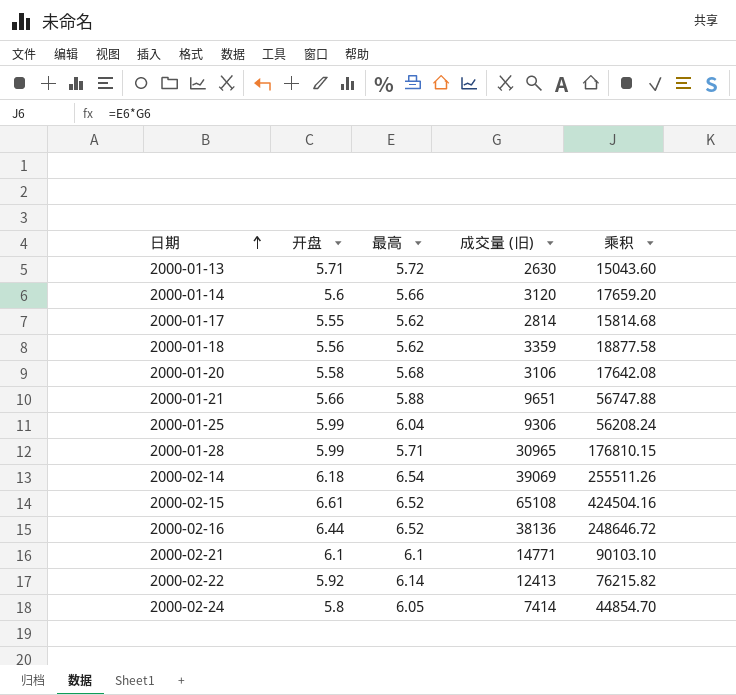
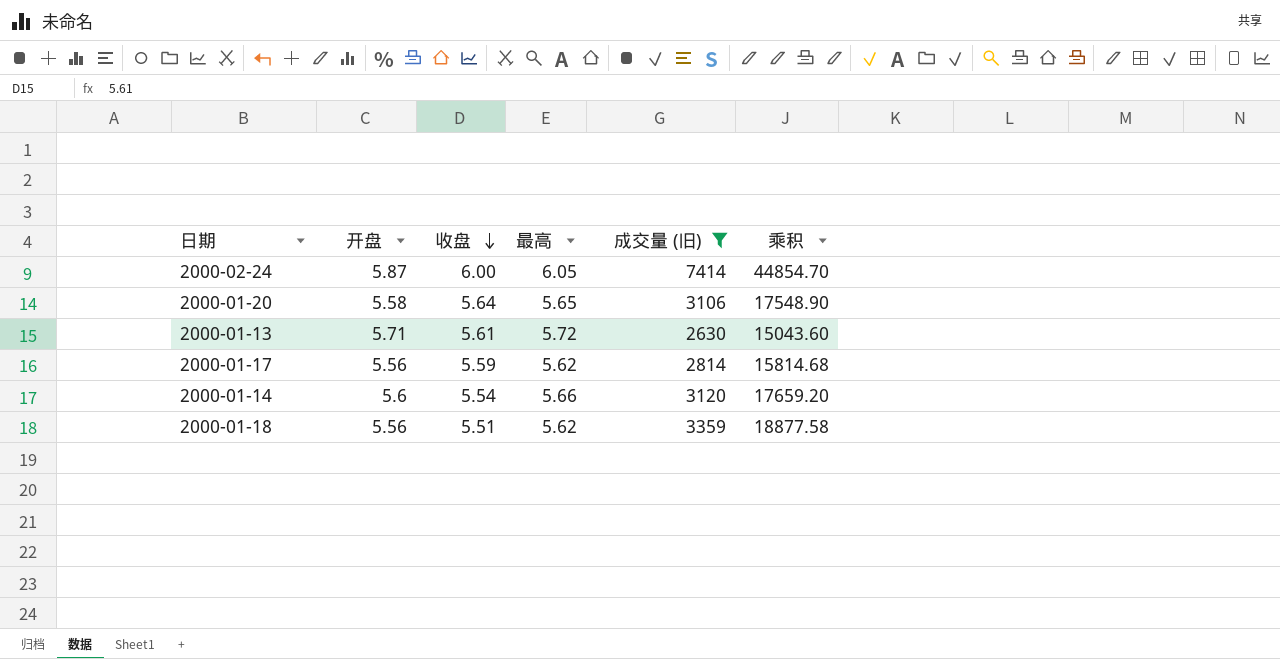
filter: none -> 成交量 (旧) <= 7414
row order: 日期 ascending -> 收盘 descending
column 收盘 | position: none -> 3
2000-02-24 | 开盘: 5.8 -> 5.87
2000-01-20 | 最高: 5.68 -> 5.65
2000-01-20 | 乘积: 17642.08 -> 17548.90
2000-01-17 | 开盘: 5.55 -> 5.56

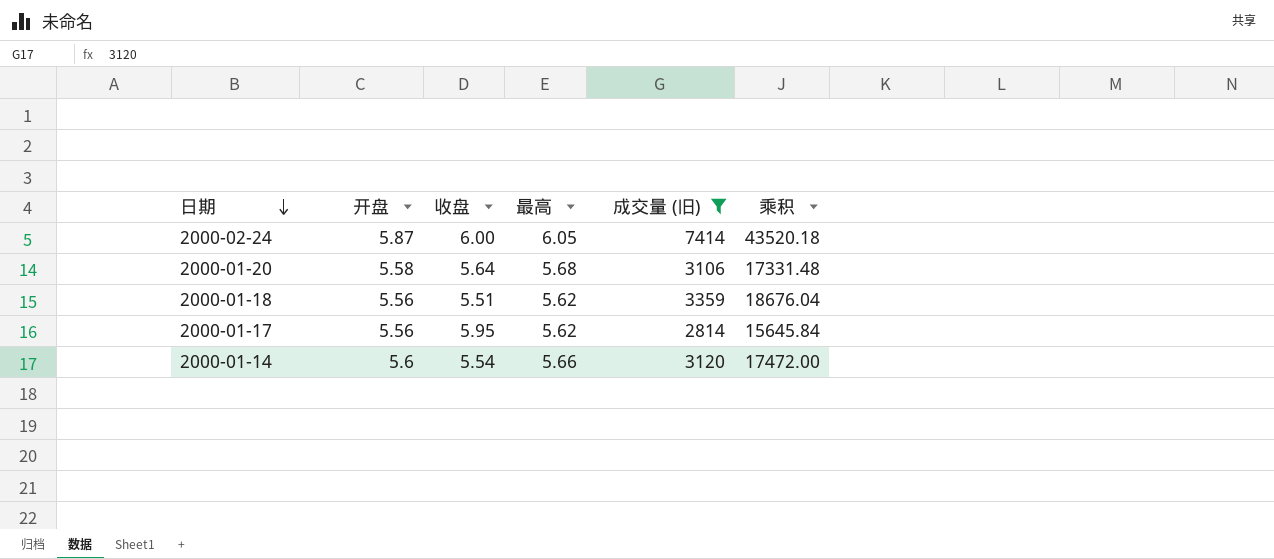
row order: 收盘 descending -> 日期 descending
column 乘积 | formula: [最高] * [成交量 (旧)] -> [开盘] * [成交量 (旧)]
row 2000-01-13: 5.71 | 5.61 | 5.72 | 2630 | 15043.60 -> none
2000-01-20 | 最高: 5.65 -> 5.68
2000-01-17 | 收盘: 5.59 -> 5.95

